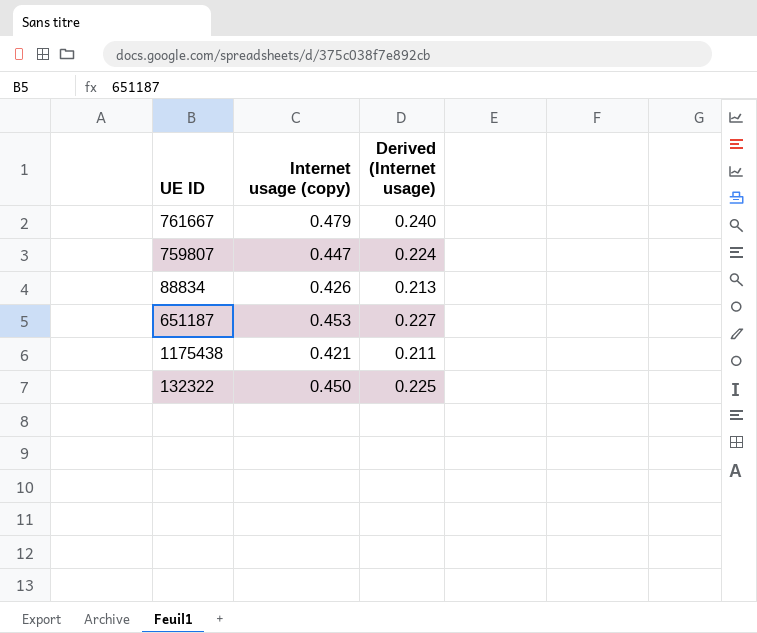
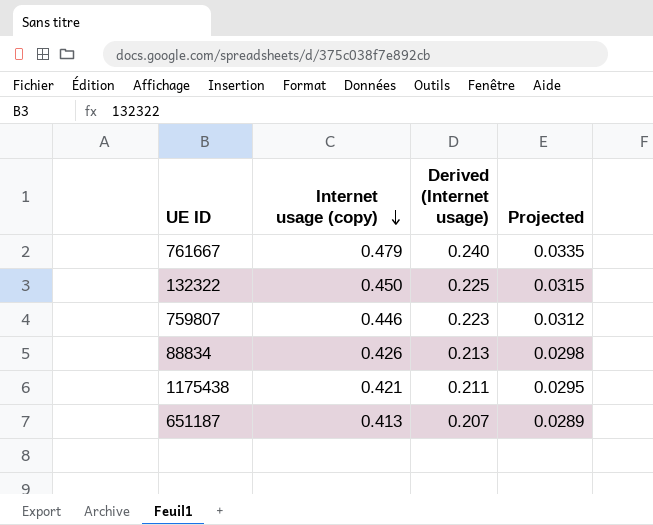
row order: none -> Internet usage (copy) descending
column Projected | formula: none -> [Internet usage (copy)] * 0.07
759807 | Internet usage (copy): 0.447 -> 0.446
759807 | Derived (Internet usage): 0.224 -> 0.223
651187 | Internet usage (copy): 0.453 -> 0.413
651187 | Derived (Internet usage): 0.227 -> 0.207

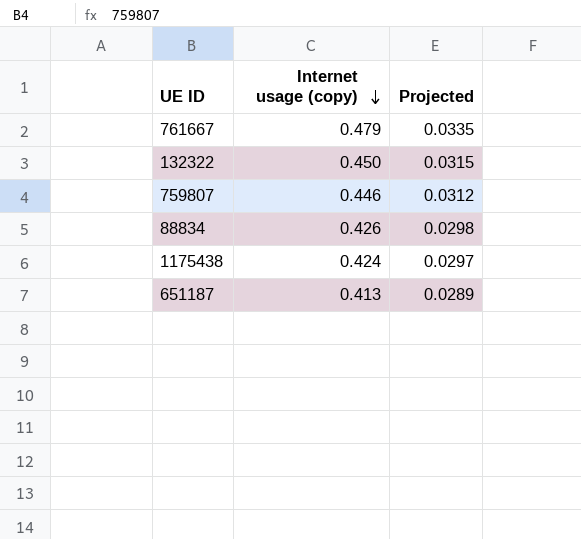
column Derived (Internet usage) | formula: [Internet usage (copy)] * 0.5 -> none
1175438 | Internet usage (copy): 0.421 -> 0.424
1175438 | Projected: 0.0295 -> 0.0297

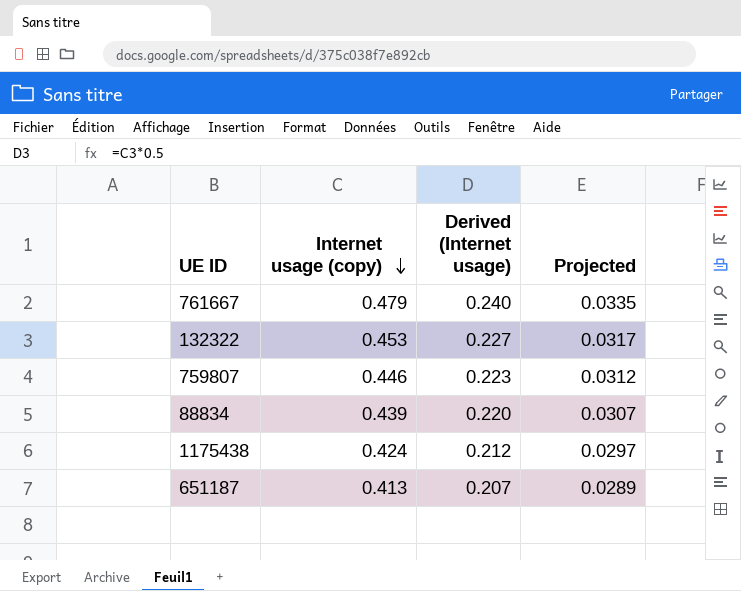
column Derived (Internet usage) | formula: none -> [Internet usage (copy)] * 0.5
132322 | Internet usage (copy): 0.450 -> 0.453
132322 | Projected: 0.0315 -> 0.0317
88834 | Internet usage (copy): 0.426 -> 0.439
88834 | Projected: 0.0298 -> 0.0307

